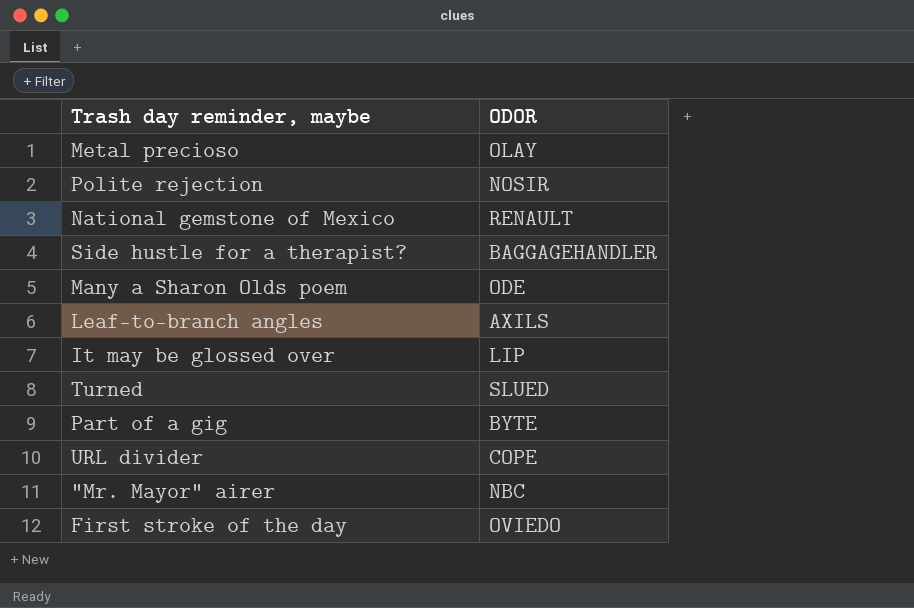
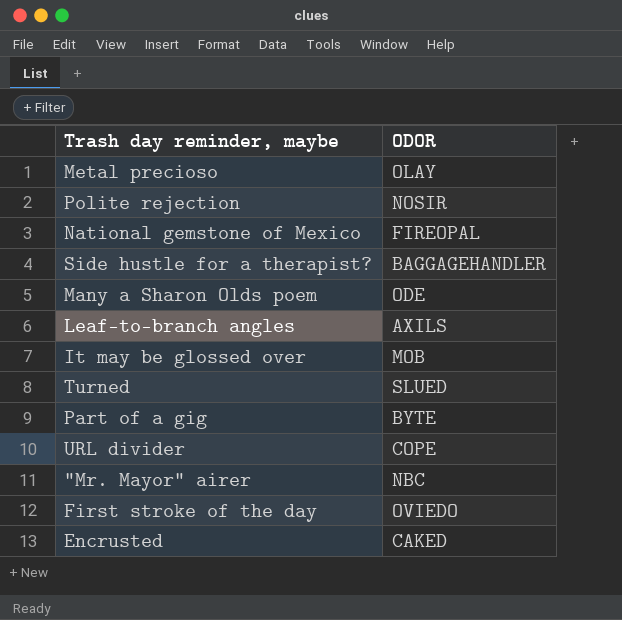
National gemstone of Mexico | ODOR: RENAULT -> FIREOPAL
It may be glossed over | ODOR: LIP -> MOB
row Encrusted: none -> CAKED

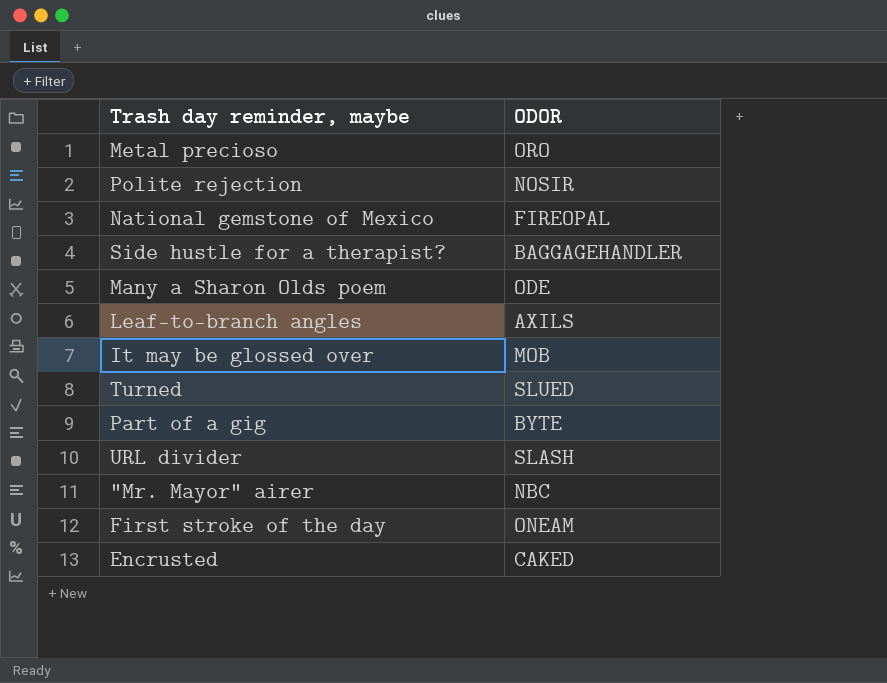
Metal precioso | ODOR: OLAY -> ORO
URL divider | ODOR: COPE -> SLASH
First stroke of the day | ODOR: OVIEDO -> ONEAM

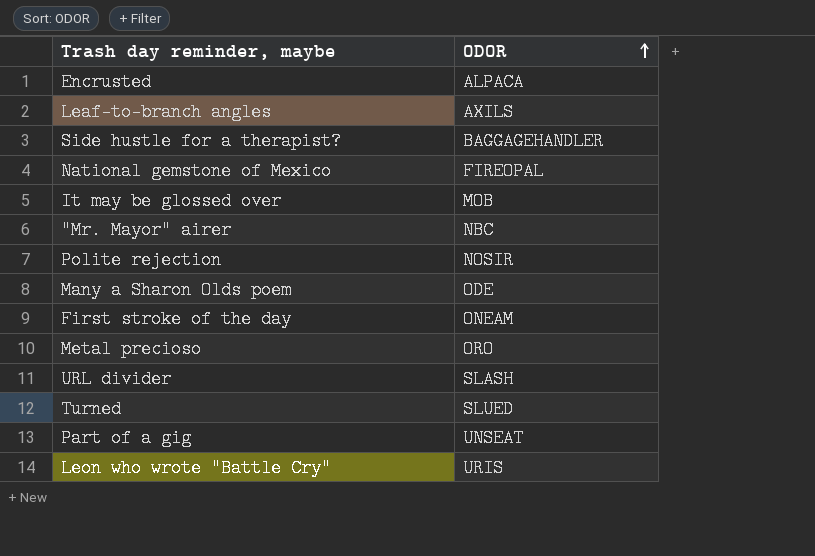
row order: none -> ODOR ascending
Encrusted | ODOR: CAKED -> ALPACA
Part of a gig | ODOR: BYTE -> UNSEAT
row Leon who wrote "Battle Cry": none -> URIS

